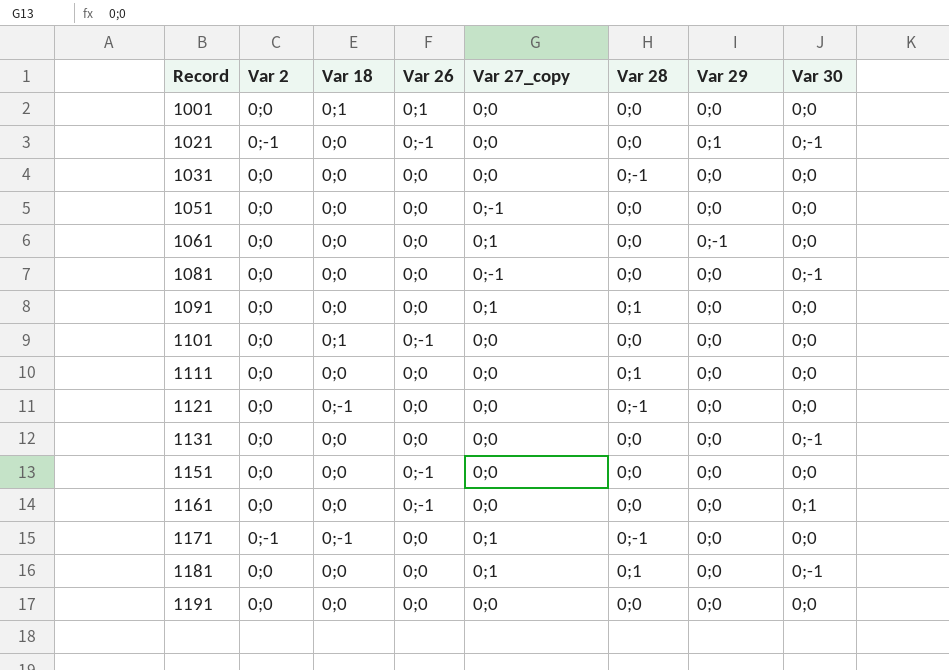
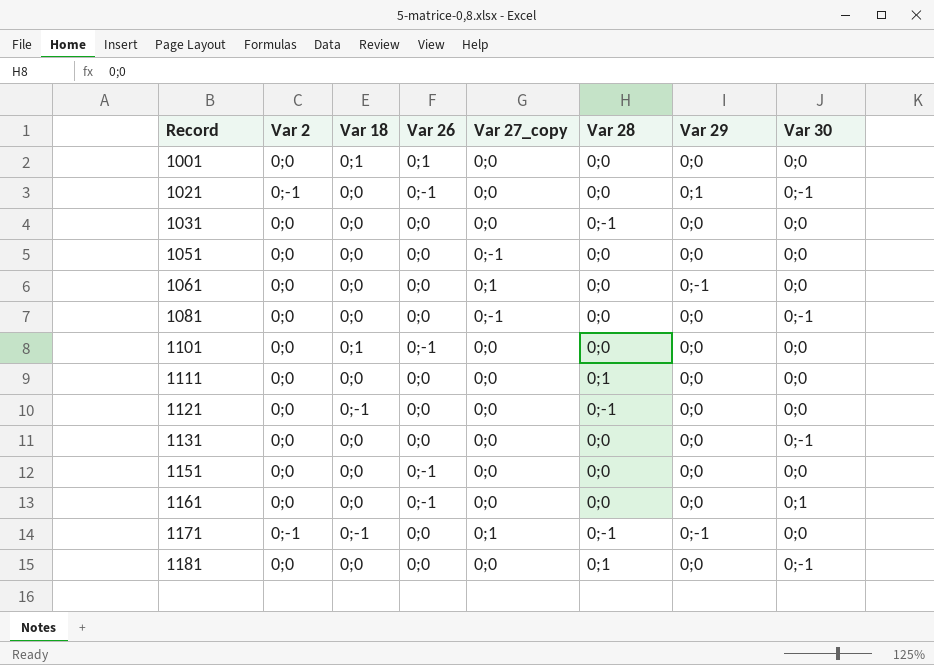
row 1091: 0;0 | 0;0 | 0;0 | 0;1 | 0;1 | 0;0 | 0;0 -> none
row 1191: 0;0 | 0;0 | 0;0 | 0;0 | 0;0 | 0;0 | 0;0 -> none
1171 | Var 29: 0;0 -> 0;-1
1181 | Var 27_copy: 0;1 -> 0;0

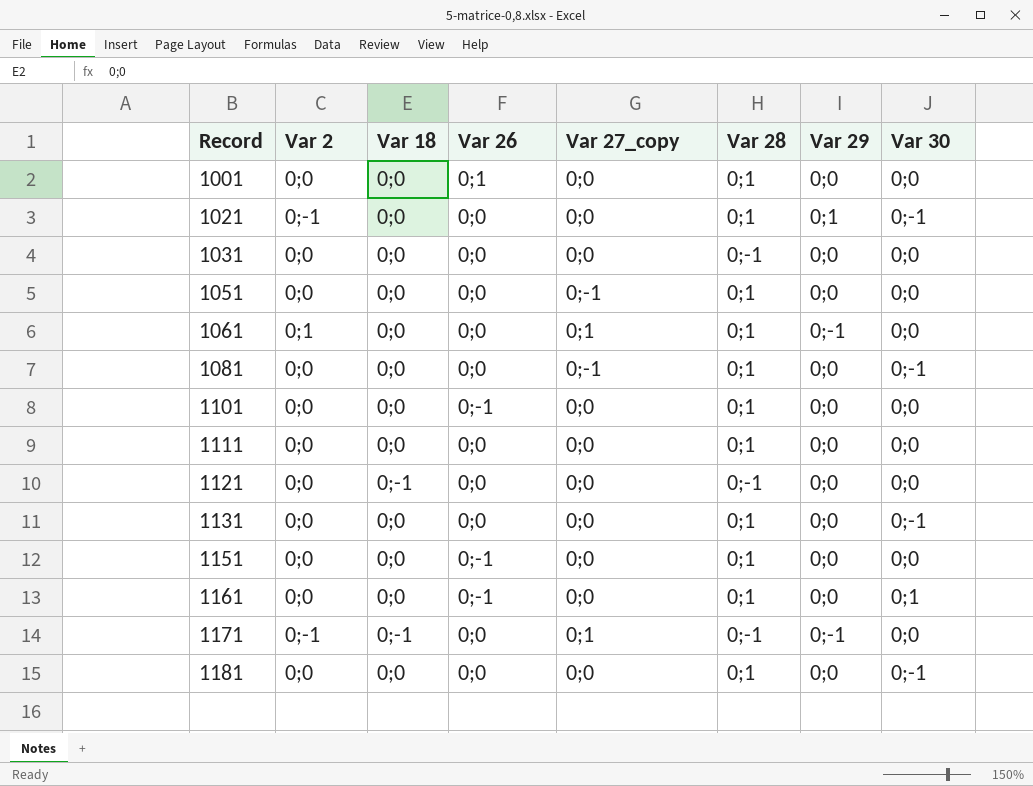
1001 | Var 18: 0;1 -> 0;0
1001 | Var 28: 0;0 -> 0;1
1021 | Var 26: 0;-1 -> 0;0
1021 | Var 28: 0;0 -> 0;1
1051 | Var 28: 0;0 -> 0;1
1061 | Var 2: 0;0 -> 0;1
1061 | Var 28: 0;0 -> 0;1
1081 | Var 28: 0;0 -> 0;1
1101 | Var 18: 0;1 -> 0;0
1101 | Var 28: 0;0 -> 0;1
1131 | Var 28: 0;0 -> 0;1
1151 | Var 28: 0;0 -> 0;1
1161 | Var 28: 0;0 -> 0;1

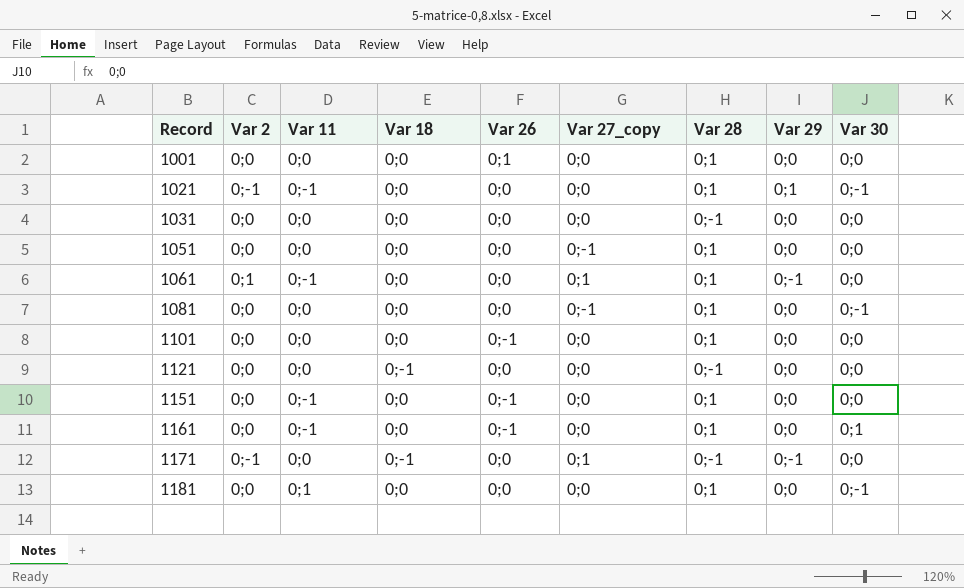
column Var 11 | position: none -> 3
row 1111: 0;0 | 0;0 | 0;0 | 0;0 | 0;1 | 0;0 | 0;0 -> none
row 1131: 0;0 | 0;0 | 0;0 | 0;0 | 0;1 | 0;0 | 0;-1 -> none

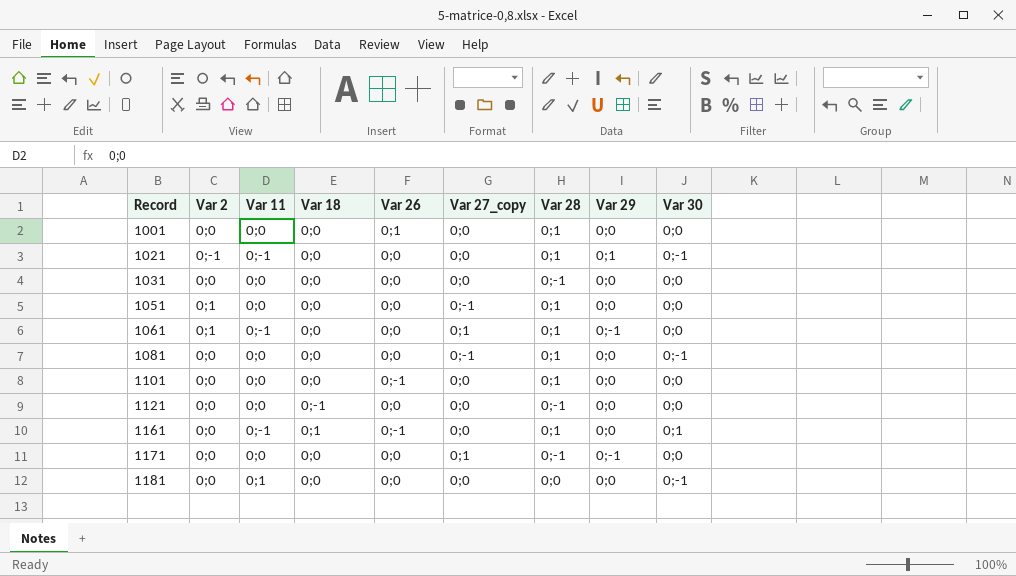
row 1151: 0;0 | 0;-1 | 0;0 | 0;-1 | 0;0 | 0;1 | 0;0 | 0;0 -> none
1051 | Var 2: 0;0 -> 0;1
1161 | Var 18: 0;0 -> 0;1
1171 | Var 2: 0;-1 -> 0;0
1171 | Var 18: 0;-1 -> 0;0
1181 | Var 28: 0;1 -> 0;0

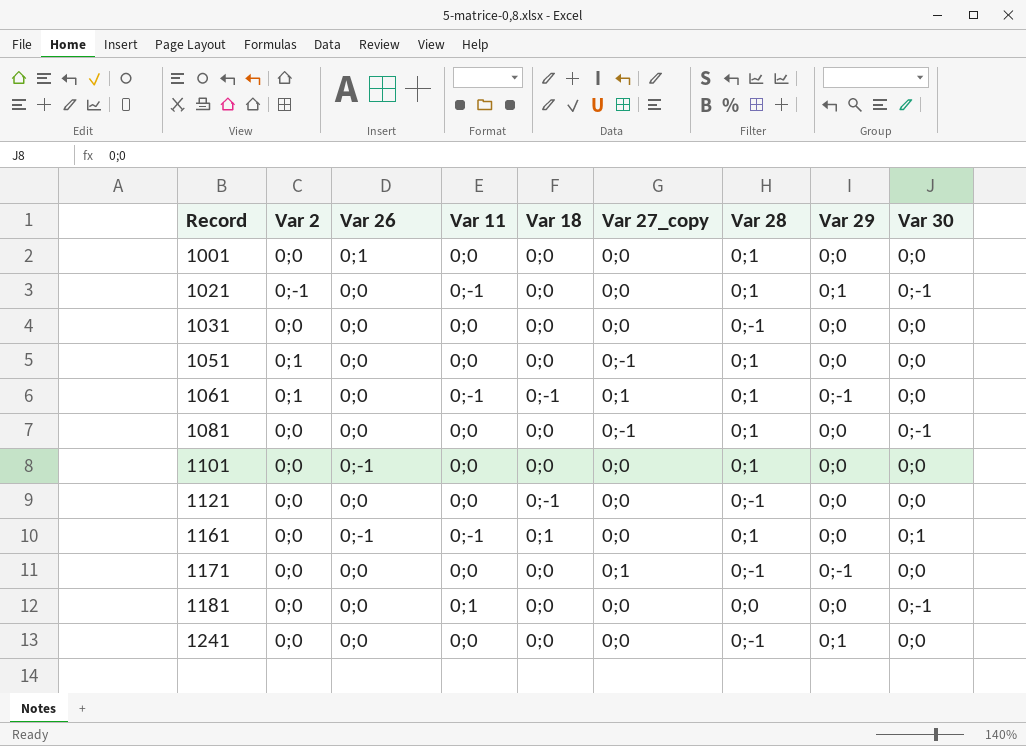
column Var 26 | position: 5 -> 3
1061 | Var 18: 0;0 -> 0;-1
row 1241: none -> 0;0 | 0;0 | 0;0 | 0;0 | 0;0 | 0;-1 | 0;1 | 0;0

